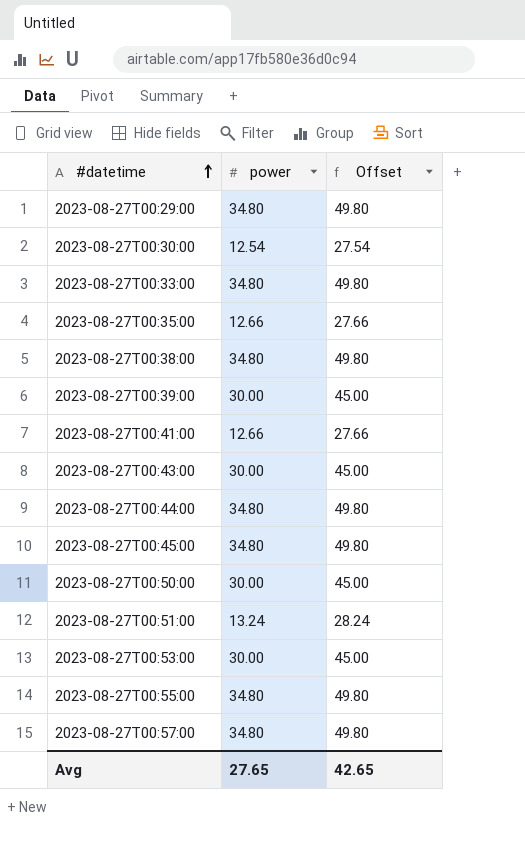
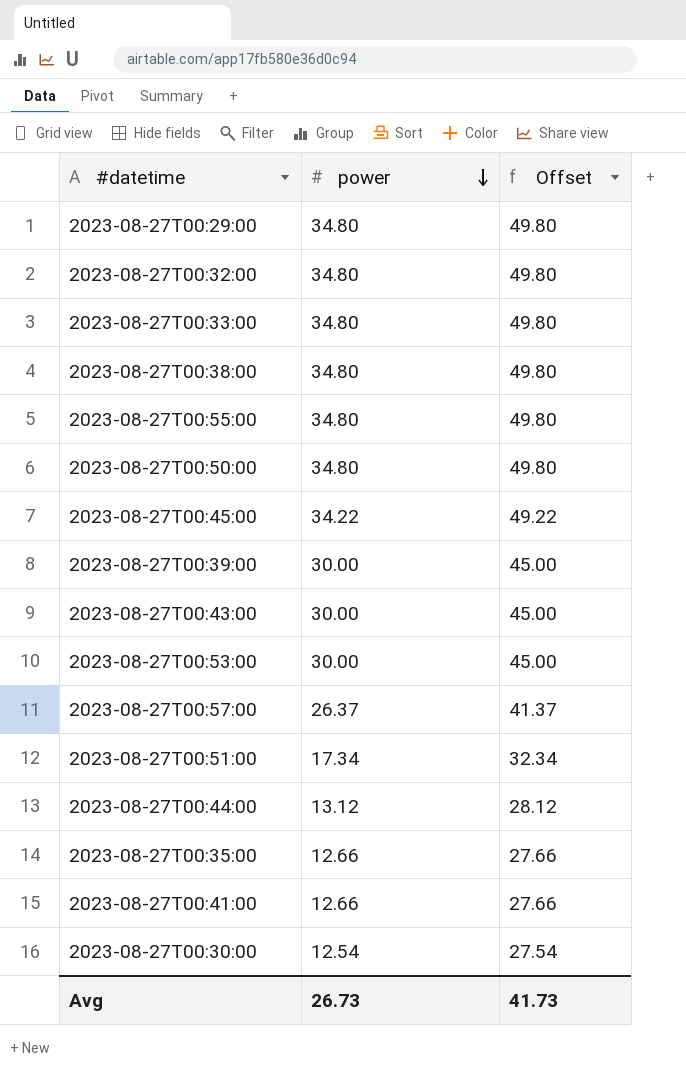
row order: #datetime ascending -> power descending
row 2023-08-27T00:32:00: none -> 34.80 | 49.80
2023-08-27T00:50:00 | power: 30.00 -> 34.80
2023-08-27T00:50:00 | Offset: 45.00 -> 49.80
2023-08-27T00:45:00 | power: 34.80 -> 34.22
2023-08-27T00:45:00 | Offset: 49.80 -> 49.22
2023-08-27T00:57:00 | power: 34.80 -> 26.37
2023-08-27T00:57:00 | Offset: 49.80 -> 41.37
2023-08-27T00:51:00 | power: 13.24 -> 17.34
2023-08-27T00:51:00 | Offset: 28.24 -> 32.34
2023-08-27T00:44:00 | power: 34.80 -> 13.12
2023-08-27T00:44:00 | Offset: 49.80 -> 28.12
Avg | power: 27.65 -> 26.73
Avg | Offset: 42.65 -> 41.73

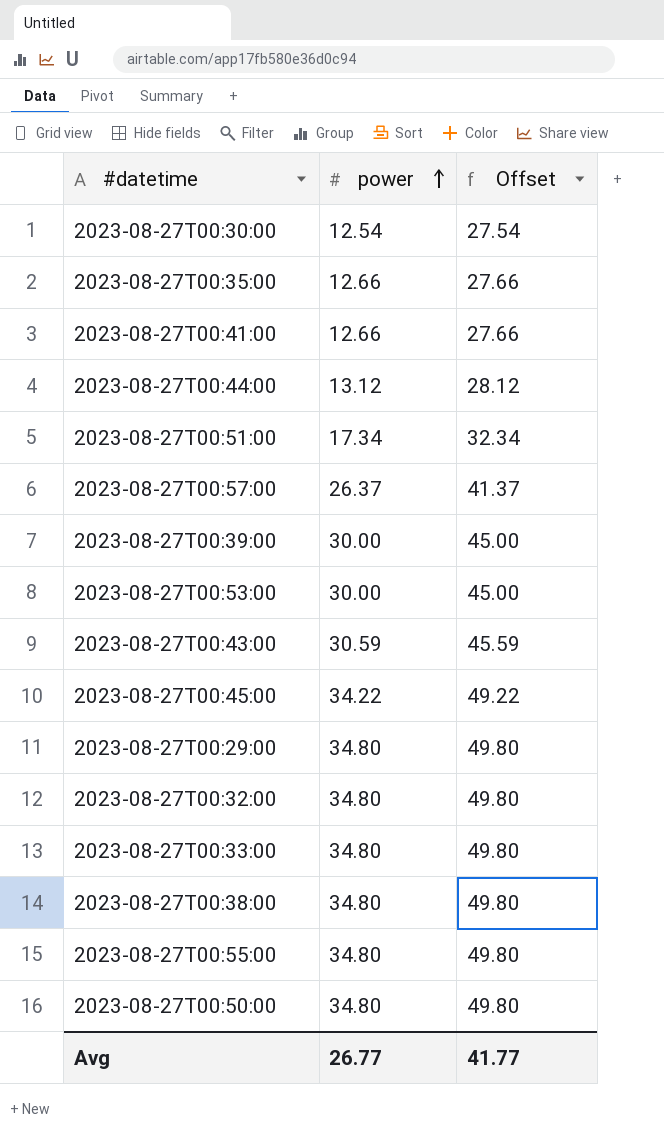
row order: power descending -> power ascending
2023-08-27T00:43:00 | power: 30.00 -> 30.59
2023-08-27T00:43:00 | Offset: 45.00 -> 45.59
Avg | power: 26.73 -> 26.77
Avg | Offset: 41.73 -> 41.77

